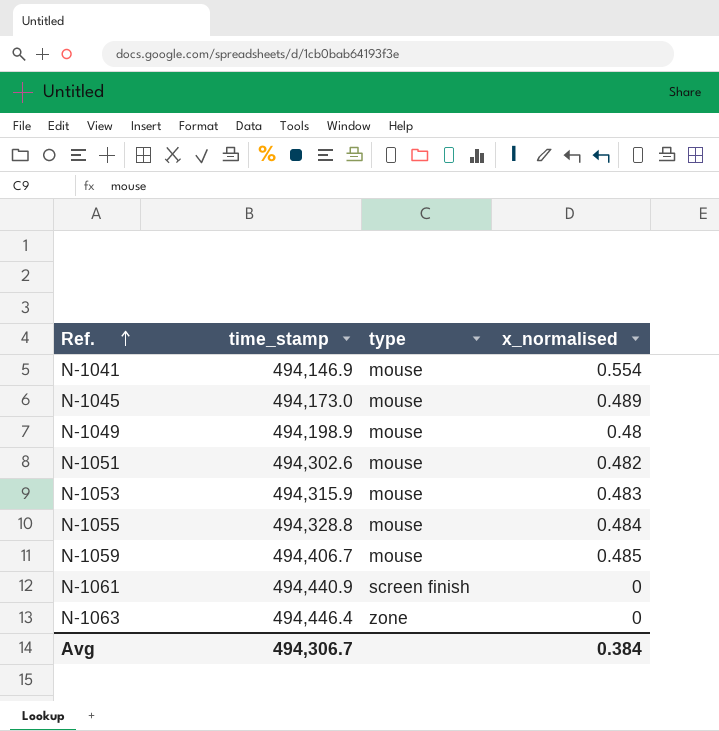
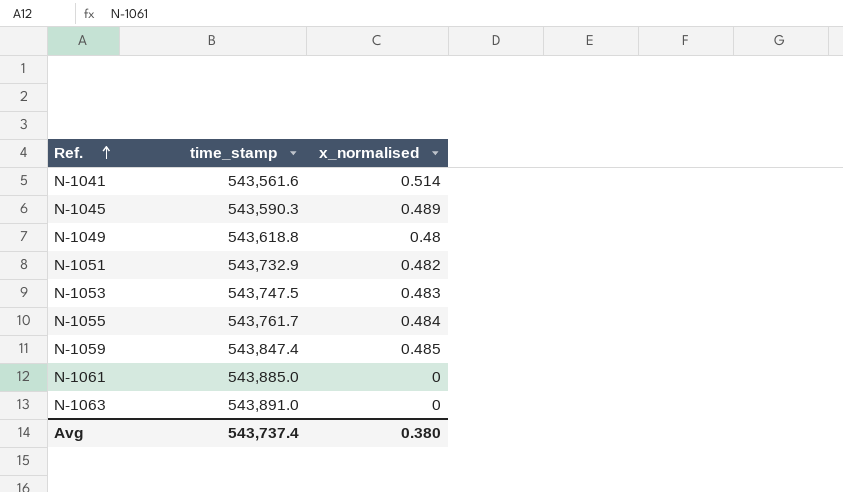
column type | position: 3 -> none
N-1041 | time_stamp: 494,146.9 -> 543,561.6
N-1041 | x_normalised: 0.554 -> 0.514
N-1045 | time_stamp: 494,173.0 -> 543,590.3
N-1049 | time_stamp: 494,198.9 -> 543,618.8
N-1051 | time_stamp: 494,302.6 -> 543,732.9
N-1053 | time_stamp: 494,315.9 -> 543,747.5
N-1055 | time_stamp: 494,328.8 -> 543,761.7
N-1059 | time_stamp: 494,406.7 -> 543,847.4
N-1061 | time_stamp: 494,440.9 -> 543,885.0
N-1063 | time_stamp: 494,446.4 -> 543,891.0
Avg | time_stamp: 494,306.7 -> 543,737.4
Avg | x_normalised: 0.384 -> 0.380

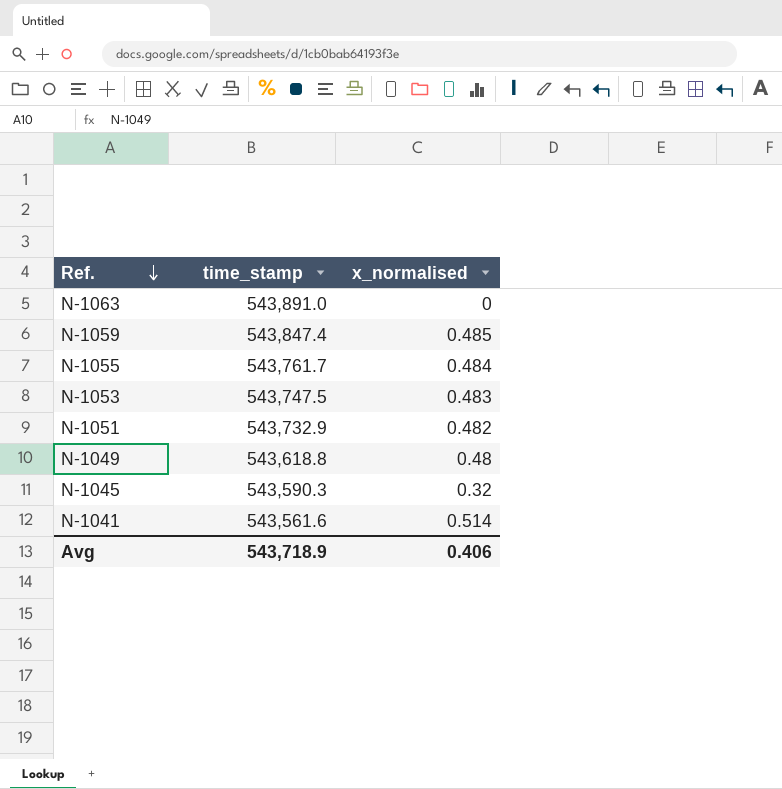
row order: Ref. ascending -> Ref. descending
row N-1061: 543,885.0 | 0 -> none
N-1045 | x_normalised: 0.489 -> 0.32
Avg | time_stamp: 543,737.4 -> 543,718.9
Avg | x_normalised: 0.380 -> 0.406

